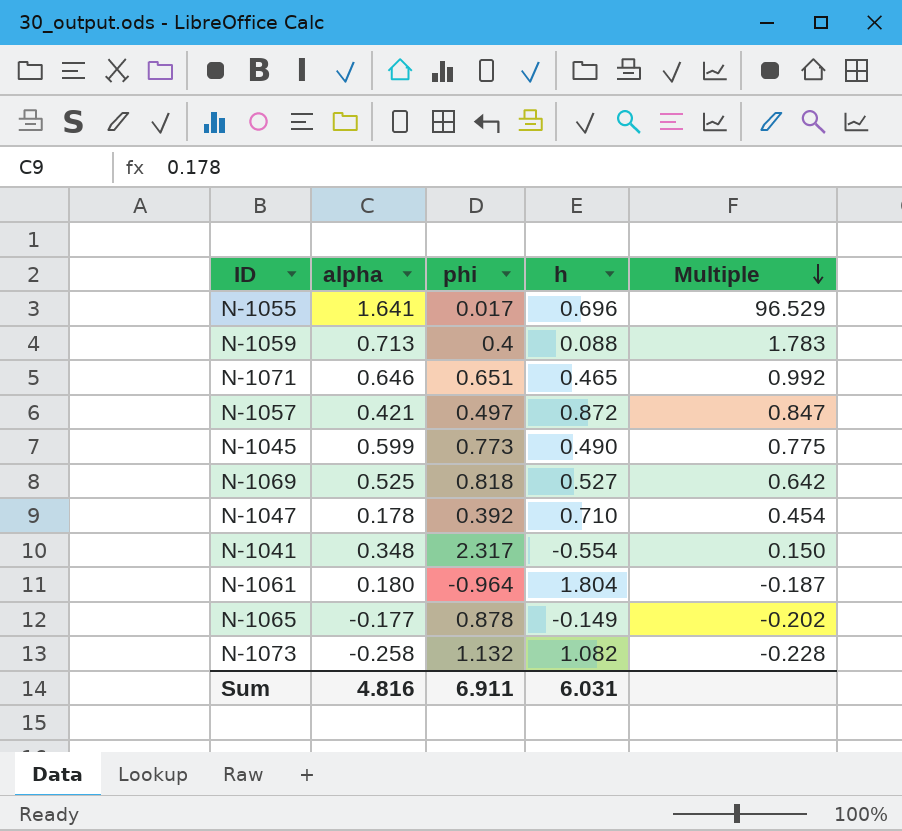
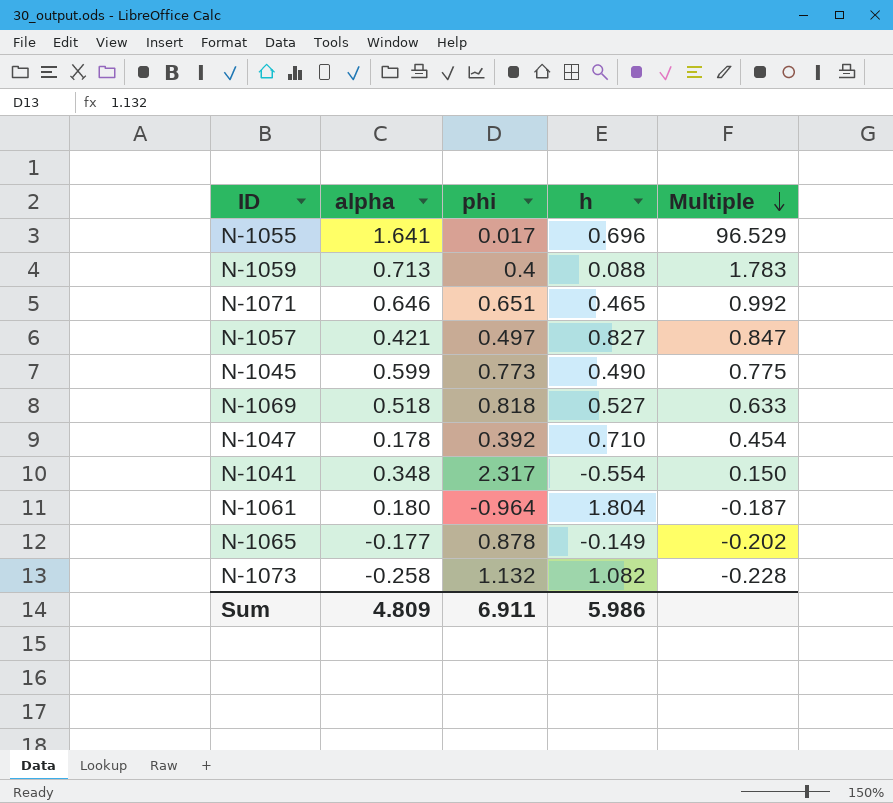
N-1057 | h: 0.872 -> 0.827
N-1069 | alpha: 0.525 -> 0.518
N-1069 | Multiple: 0.642 -> 0.633
Sum | alpha: 4.816 -> 4.809
Sum | h: 6.031 -> 5.986

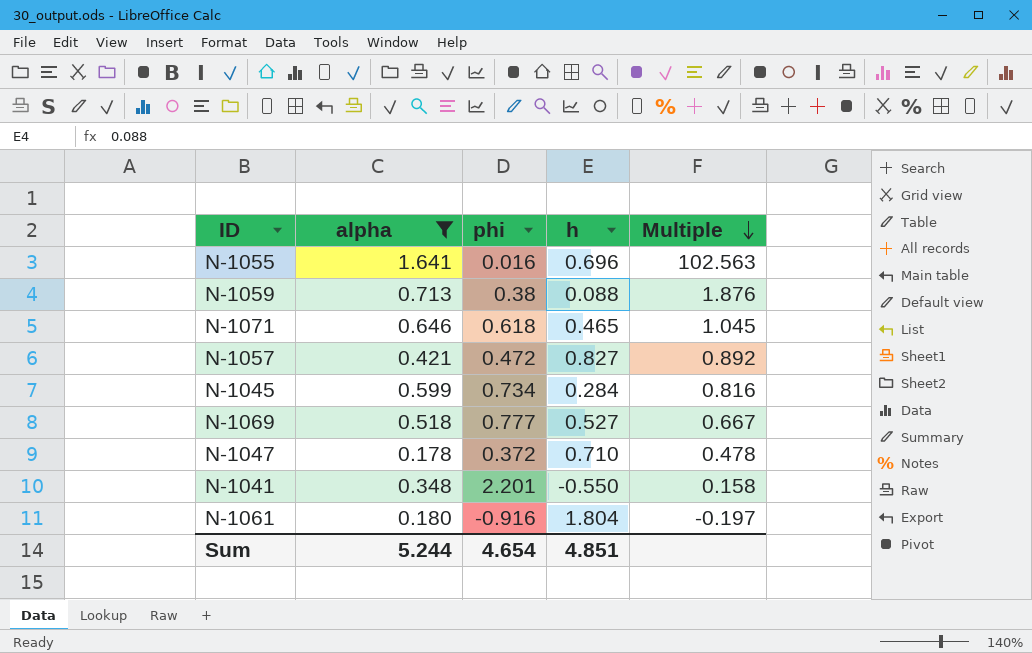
filter: none -> alpha >= 0.178
N-1055 | phi: 0.017 -> 0.016
N-1055 | Multiple: 96.529 -> 102.563
N-1059 | phi: 0.4 -> 0.38
N-1059 | Multiple: 1.783 -> 1.876
N-1071 | phi: 0.651 -> 0.618
N-1071 | Multiple: 0.992 -> 1.045
N-1057 | phi: 0.497 -> 0.472
N-1057 | Multiple: 0.847 -> 0.892
N-1045 | phi: 0.773 -> 0.734
N-1045 | h: 0.490 -> 0.284
N-1045 | Multiple: 0.775 -> 0.816
N-1069 | phi: 0.818 -> 0.777
N-1069 | Multiple: 0.633 -> 0.667
N-1047 | phi: 0.392 -> 0.372
N-1047 | Multiple: 0.454 -> 0.478
N-1041 | phi: 2.317 -> 2.201
N-1041 | h: -0.554 -> -0.550
N-1041 | Multiple: 0.150 -> 0.158
N-1061 | phi: -0.964 -> -0.916
N-1061 | Multiple: -0.187 -> -0.197
Sum | alpha: 4.809 -> 5.244
Sum | phi: 6.911 -> 4.654
Sum | h: 5.986 -> 4.851

